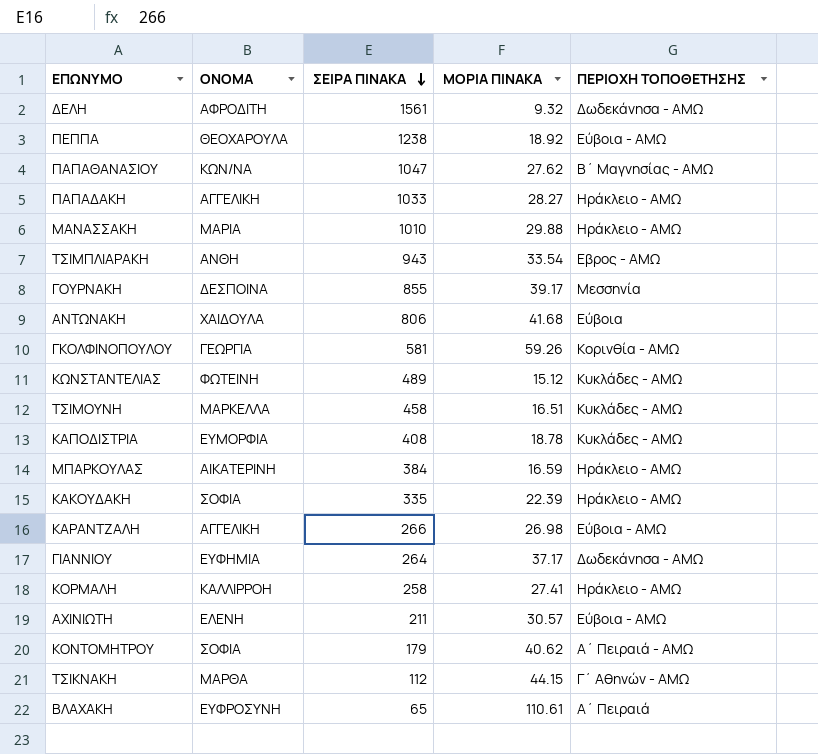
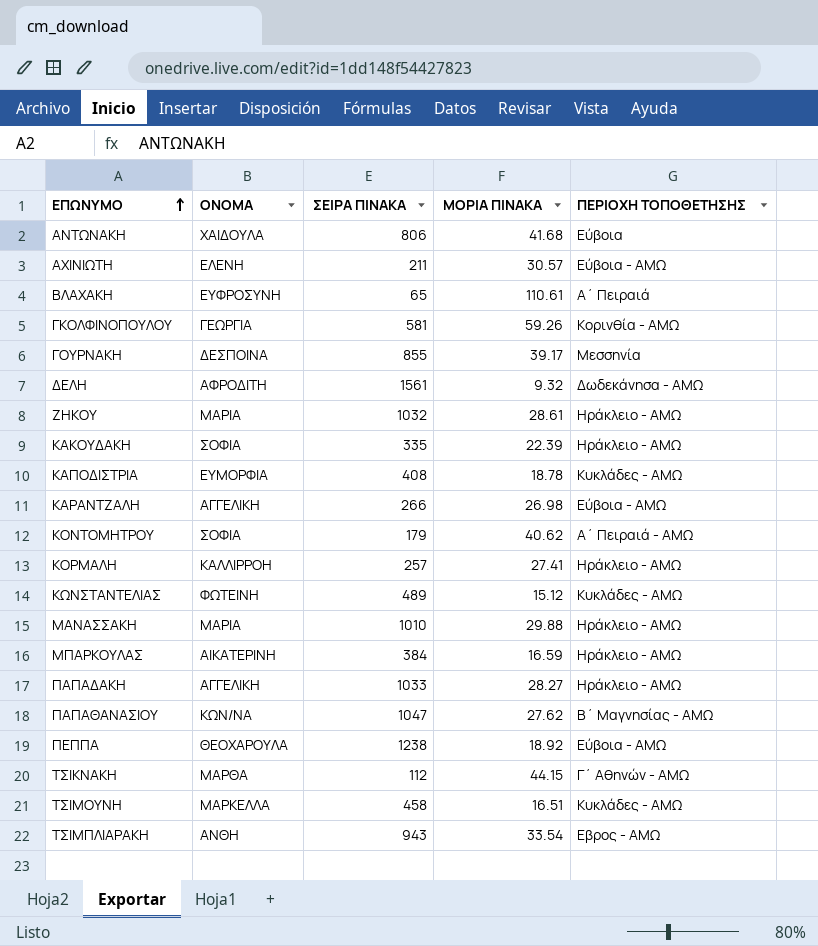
row order: ΣΕΙΡΑ ΠΙΝΑΚΑ descending -> ΕΠΩΝΥΜΟ ascending
row ΓΙΑΝΝΙΟΥ: ΕΥΦΗΜΙΑ | 264 | 37.17 | Δωδεκάνησα - ΑΜΩ -> none
row ΖΗΚΟΥ: none -> ΜΑΡΙΑ | 1032 | 28.61 | Ηράκλειο - ΑΜΩ
ΚΟΡΜΑΛΗ | ΣΕΙΡΑ ΠΙΝΑΚΑ: 258 -> 257

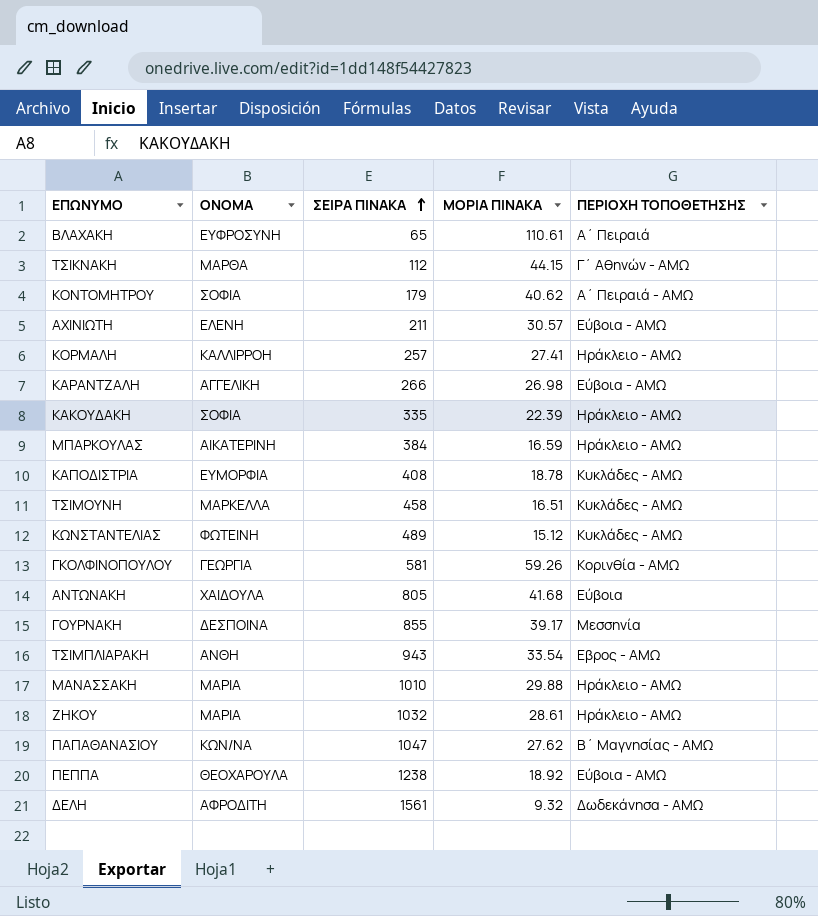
row order: ΕΠΩΝΥΜΟ ascending -> ΣΕΙΡΑ ΠΙΝΑΚΑ ascending
row ΠΑΠΑΔΑΚΗ: ΑΓΓΕΛΙΚΗ | 1033 | 28.27 | Ηράκλειο - ΑΜΩ -> none
ΑΝΤΩΝΑΚΗ | ΣΕΙΡΑ ΠΙΝΑΚΑ: 806 -> 805

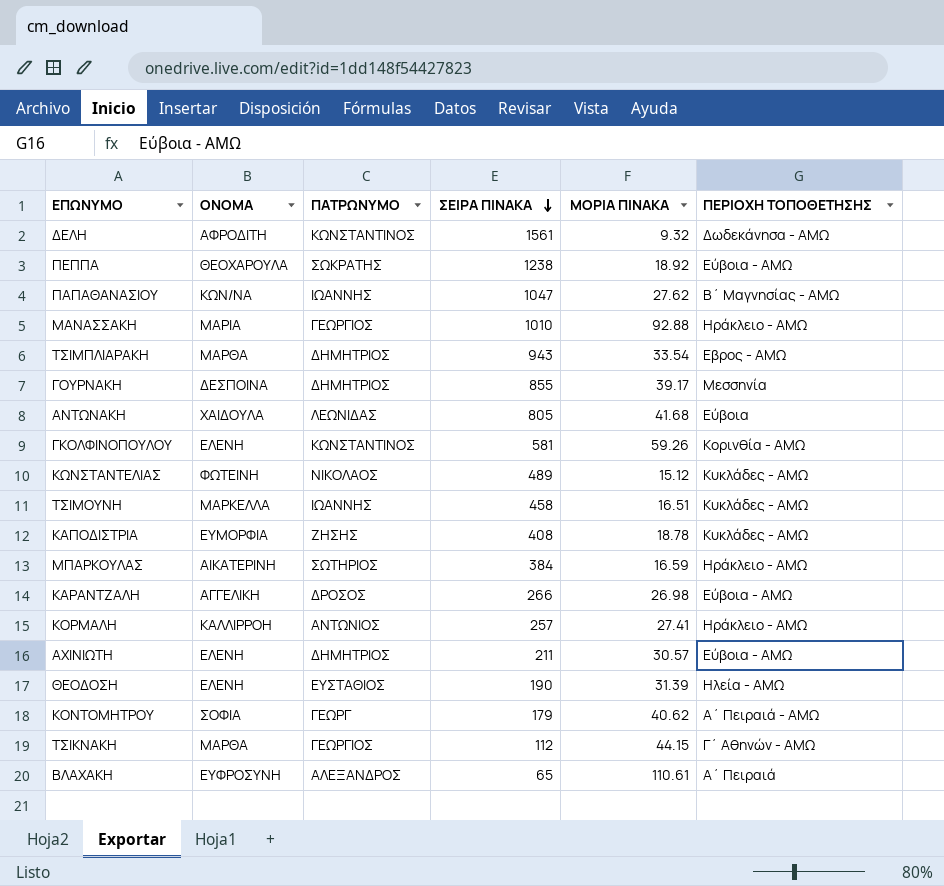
row order: ΣΕΙΡΑ ΠΙΝΑΚΑ ascending -> ΣΕΙΡΑ ΠΙΝΑΚΑ descending
column ΠΑΤΡΩΝΥΜΟ | position: none -> 3
row ΚΑΚΟΥΔΑΚΗ: ΣΟΦΙΑ | 335 | 22.39 | Ηράκλειο - ΑΜΩ -> none
row ΖΗΚΟΥ: ΜΑΡΙΑ | 1032 | 28.61 | Ηράκλειο - ΑΜΩ -> none
ΜΑΝΑΣΣΑΚΗ | ΜΟΡΙΑ ΠΙΝΑΚΑ: 29.88 -> 92.88
ΤΣΙΜΠΛΙΑΡΑΚΗ | ΟΝΟΜΑ: ΑΝΘΗ -> ΜΑΡΘΑ
ΓΚΟΛΦΙΝΟΠΟΥΛΟΥ | ΟΝΟΜΑ: ΓΕΩΡΓΙΑ -> ΕΛΕΝΗ
row ΘΕΟΔΟΣΗ: none -> ΕΛΕΝΗ | ΕΥΣΤΑΘΙΟΣ | 190 | 31.39 | Ηλεία - ΑΜΩ

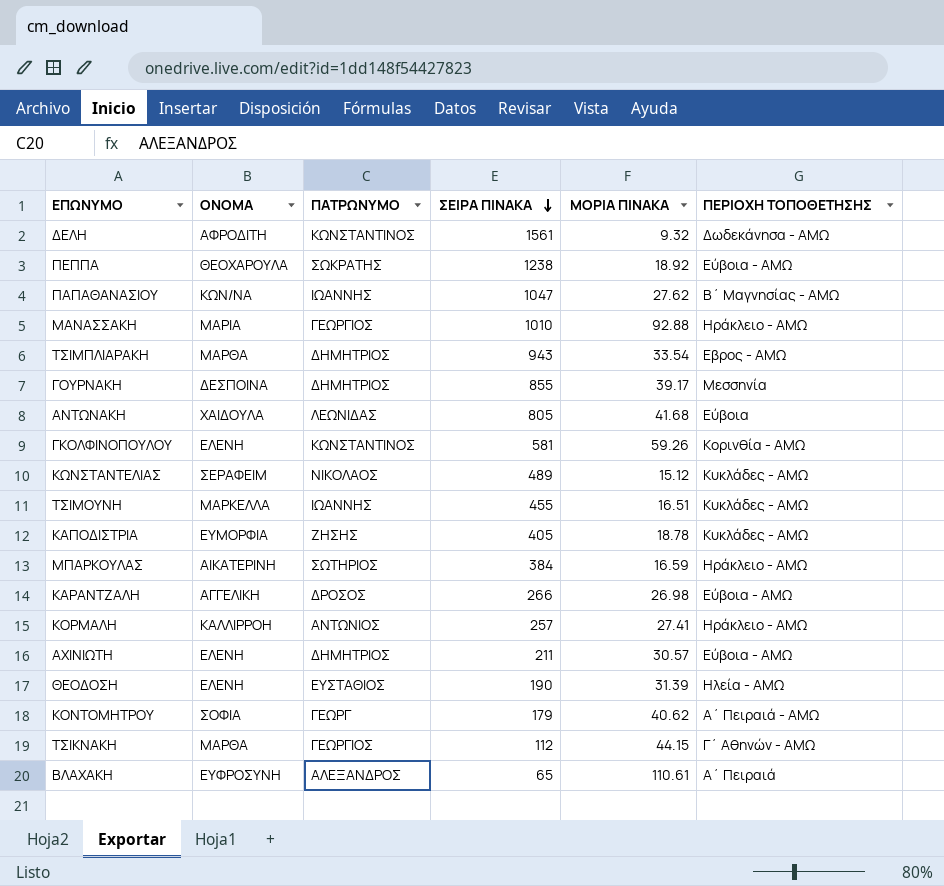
ΚΩΝΣΤΑΝΤΕΛΙΑΣ | ΟΝΟΜΑ: ΦΩΤΕΙΝΗ -> ΣΕΡΑΦΕΙΜ
ΤΣΙΜΟΥΝΗ | ΣΕΙΡΑ ΠΙΝΑΚΑ: 458 -> 455
ΚΑΠΟΔΙΣΤΡΙΑ | ΣΕΙΡΑ ΠΙΝΑΚΑ: 408 -> 405

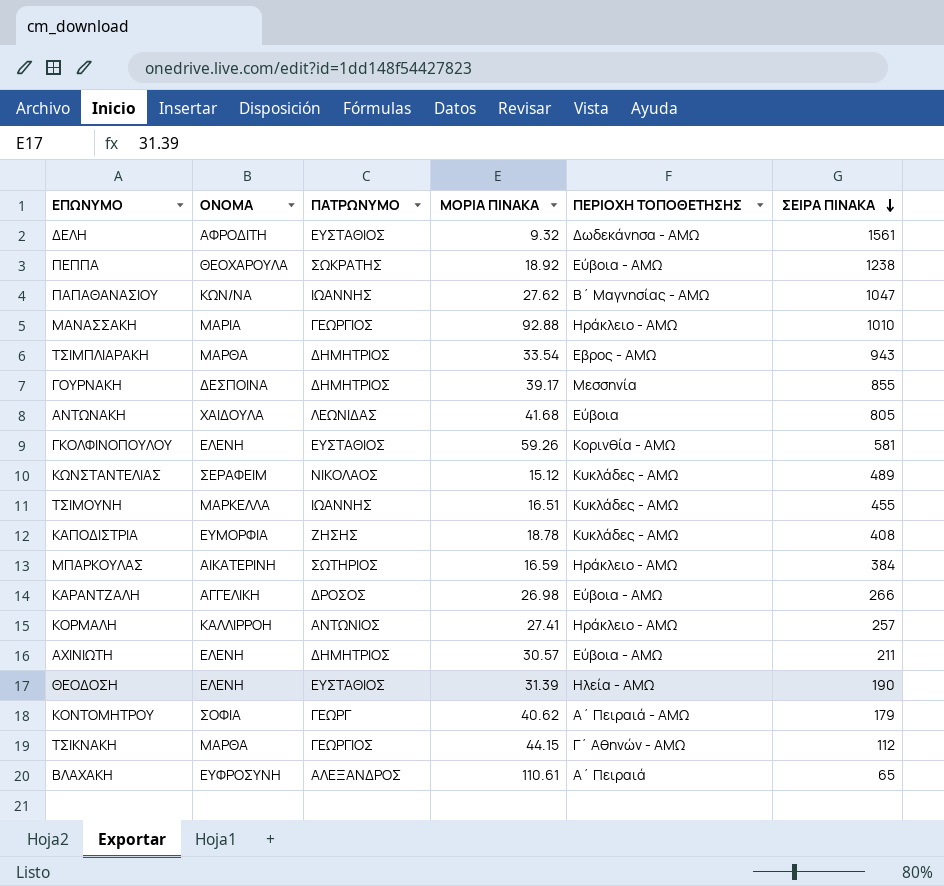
column ΣΕΙΡΑ ΠΙΝΑΚΑ | position: 4 -> 6
ΔΕΛΗ | ΠΑΤΡΩΝΥΜΟ: ΚΩΝΣΤΑΝΤΙΝΟΣ -> ΕΥΣΤΑΘΙΟΣ
ΓΚΟΛΦΙΝΟΠΟΥΛΟΥ | ΠΑΤΡΩΝΥΜΟ: ΚΩΝΣΤΑΝΤΙΝΟΣ -> ΕΥΣΤΑΘΙΟΣ
ΚΑΠΟΔΙΣΤΡΙΑ | ΣΕΙΡΑ ΠΙΝΑΚΑ: 405 -> 408

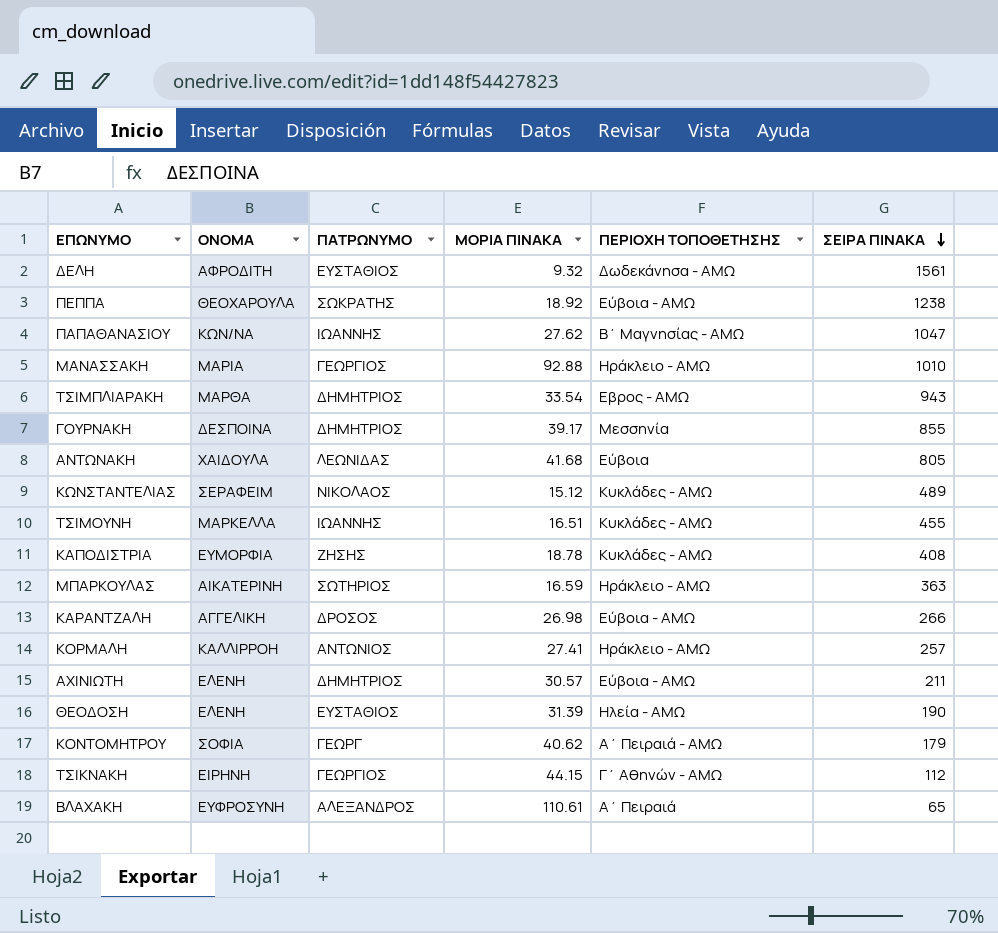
row ΓΚΟΛΦΙΝΟΠΟΥΛΟΥ: ΕΛΕΝΗ | ΕΥΣΤΑΘΙΟΣ | 59.26 | Κορινθία - ΑΜΩ | 581 -> none
ΜΠΑΡΚΟΥΛΑΣ | ΣΕΙΡΑ ΠΙΝΑΚΑ: 384 -> 363
ΤΣΙΚΝΑΚΗ | ΟΝΟΜΑ: ΜΑΡΘΑ -> ΕΙΡΗΝΗ

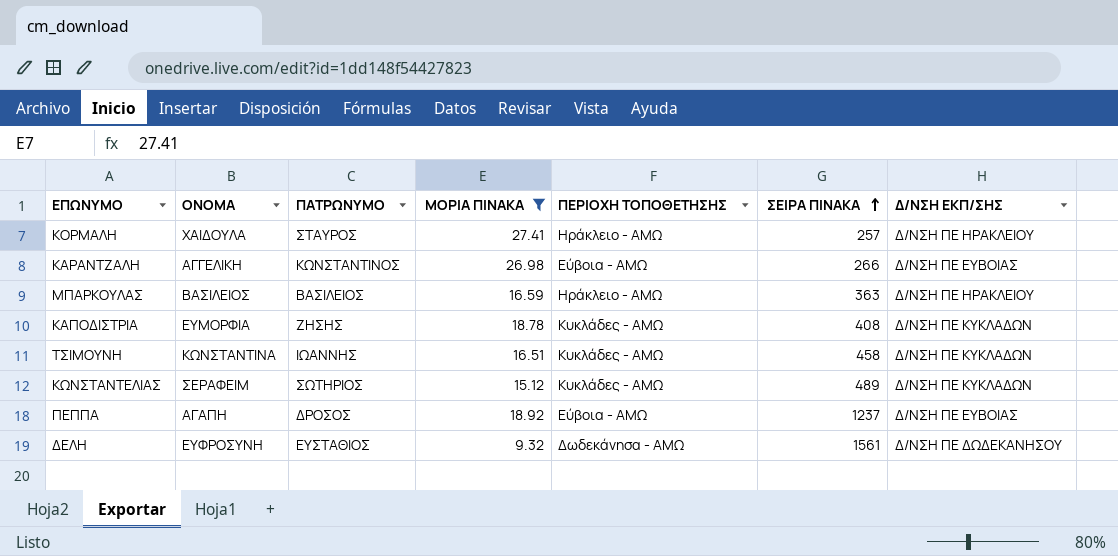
filter: none -> ΜΟΡΙΑ ΠΙΝΑΚΑ <= 27.41
row order: ΣΕΙΡΑ ΠΙΝΑΚΑ descending -> ΣΕΙΡΑ ΠΙΝΑΚΑ ascending
column Δ/ΝΣΗ ΕΚΠ/ΣΗΣ | position: none -> 7
ΚΟΡΜΑΛΗ | ΟΝΟΜΑ: ΚΑΛΛΙΡΡΟΗ -> ΧΑΙΔΟΥΛΑ
ΚΟΡΜΑΛΗ | ΠΑΤΡΩΝΥΜΟ: ΑΝΤΩΝΙΟΣ -> ΣΤΑΥΡΟΣ
ΚΑΡΑΝΤΖΑΛΗ | ΠΑΤΡΩΝΥΜΟ: ΔΡΟΣΟΣ -> ΚΩΝΣΤΑΝΤΙΝΟΣ
ΜΠΑΡΚΟΥΛΑΣ | ΟΝΟΜΑ: ΑΙΚΑΤΕΡΙΝΗ -> ΒΑΣΙΛΕΙΟΣ
ΜΠΑΡΚΟΥΛΑΣ | ΠΑΤΡΩΝΥΜΟ: ΣΩΤΗΡΙΟΣ -> ΒΑΣΙΛΕΙΟΣ
ΤΣΙΜΟΥΝΗ | ΟΝΟΜΑ: ΜΑΡΚΕΛΛΑ -> ΚΩΝΣΤΑΝΤΙΝΑ
ΤΣΙΜΟΥΝΗ | ΣΕΙΡΑ ΠΙΝΑΚΑ: 455 -> 458
ΚΩΝΣΤΑΝΤΕΛΙΑΣ | ΠΑΤΡΩΝΥΜΟ: ΝΙΚΟΛΑΟΣ -> ΣΩΤΗΡΙΟΣ
ΠΕΠΠΑ | ΟΝΟΜΑ: ΘΕΟΧΑΡΟΥΛΑ -> ΑΓΑΠΗ
ΠΕΠΠΑ | ΠΑΤΡΩΝΥΜΟ: ΣΩΚΡΑΤΗΣ -> ΔΡΟΣΟΣ
ΠΕΠΠΑ | ΣΕΙΡΑ ΠΙΝΑΚΑ: 1238 -> 1237
ΔΕΛΗ | ΟΝΟΜΑ: ΑΦΡΟΔΙΤΗ -> ΕΥΦΡΟΣΥΝΗ

